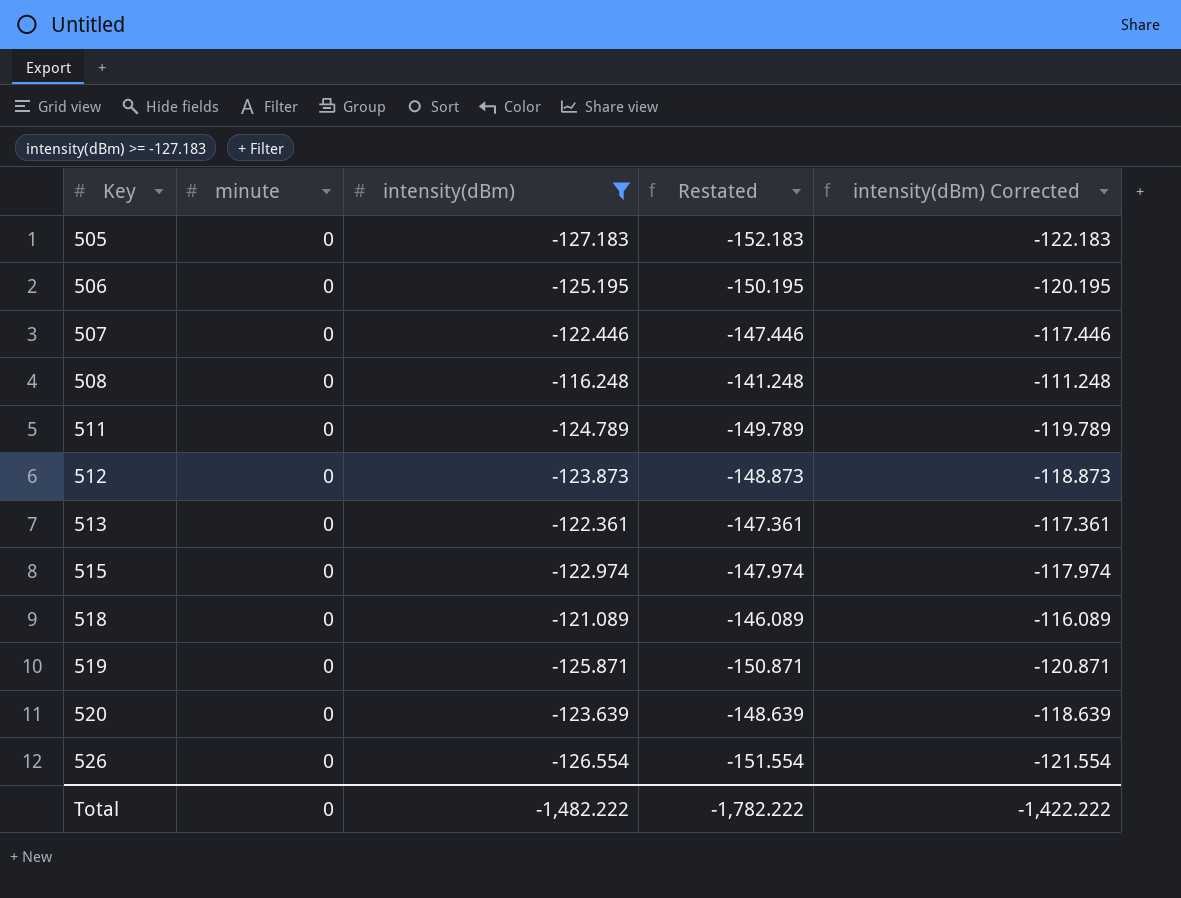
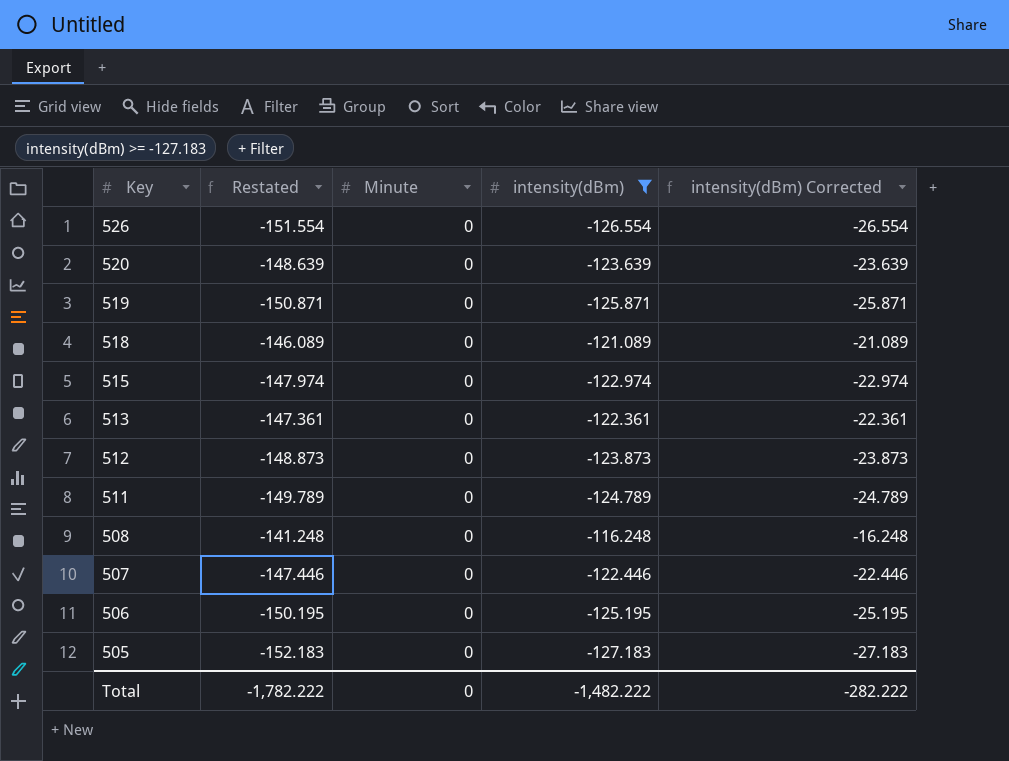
row order: Key ascending -> Key descending
column Restated | position: 4 -> 2
column name: minute -> Minute
column intensity(dBm) Corrected | formula: [intensity(dBm)] + 5 -> [intensity(dBm)] + 100
Total | intensity(dBm) Corrected: -1,422.222 -> -282.222

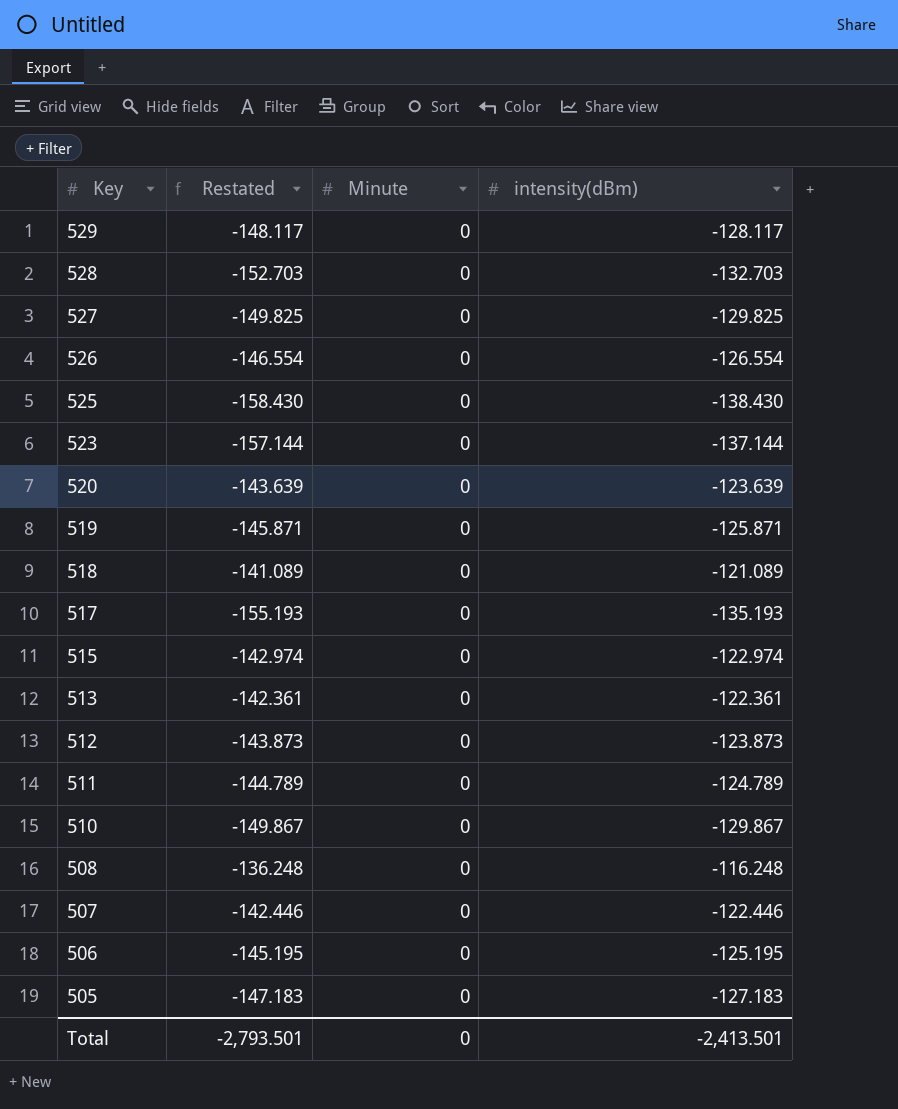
filter: intensity(dBm) >= -127.183 -> none
column intensity(dBm) Corrected | formula: [intensity(dBm)] + 100 -> none
column Restated | formula: [intensity(dBm)] - 25 -> [intensity(dBm)] - 20
Total | Restated: -1,782.222 -> -2,793.501
Total | intensity(dBm): -1,482.222 -> -2,413.501

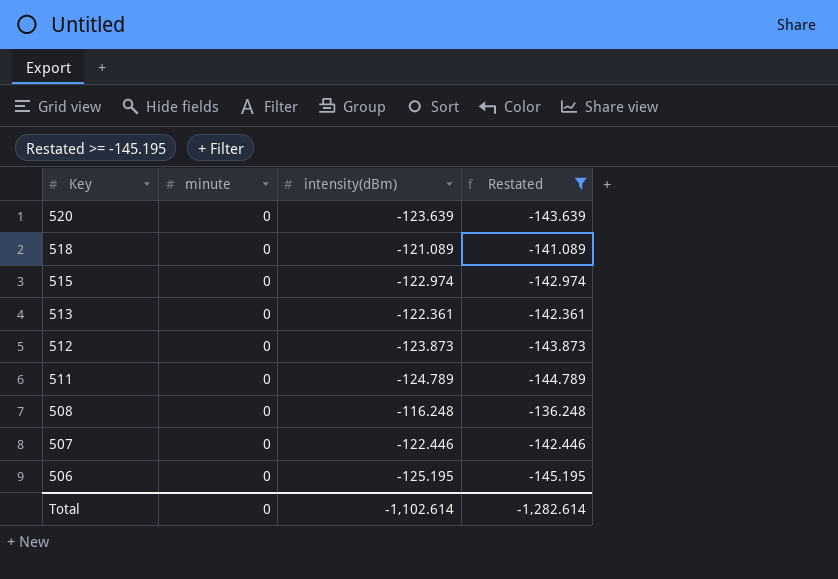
filter: none -> Restated >= -145.195
column name: Minute -> minute
column Restated | position: 2 -> 4
Total | intensity(dBm): -2,413.501 -> -1,102.614
Total | Restated: -2,793.501 -> -1,282.614

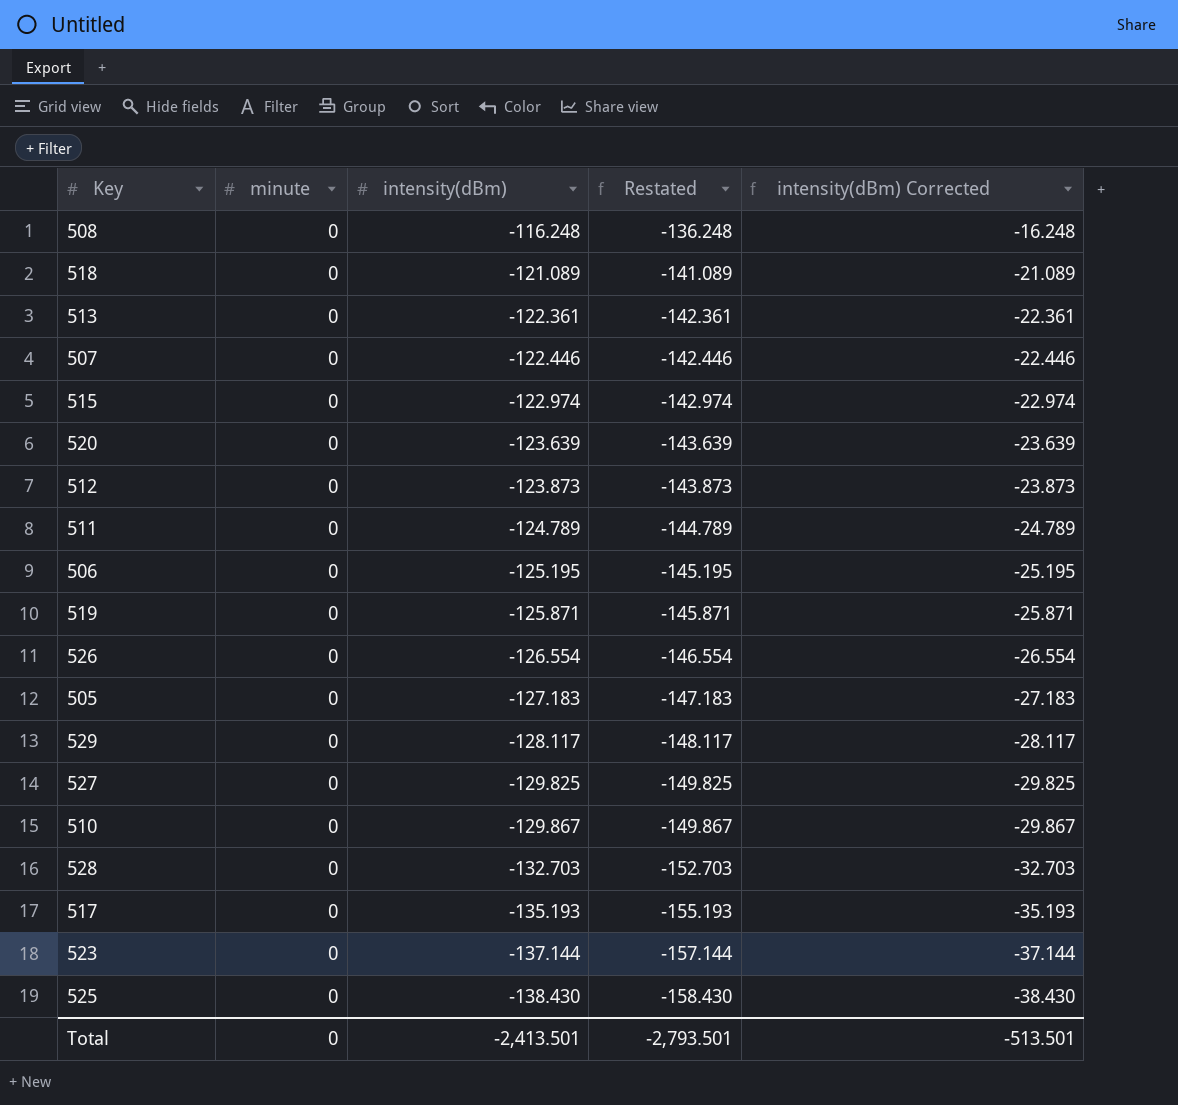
filter: Restated >= -145.195 -> none
row order: Key descending -> intensity(dBm) descending
column intensity(dBm) Corrected | formula: none -> [intensity(dBm)] + 100
Total | intensity(dBm): -1,102.614 -> -2,413.501
Total | Restated: -1,282.614 -> -2,793.501

